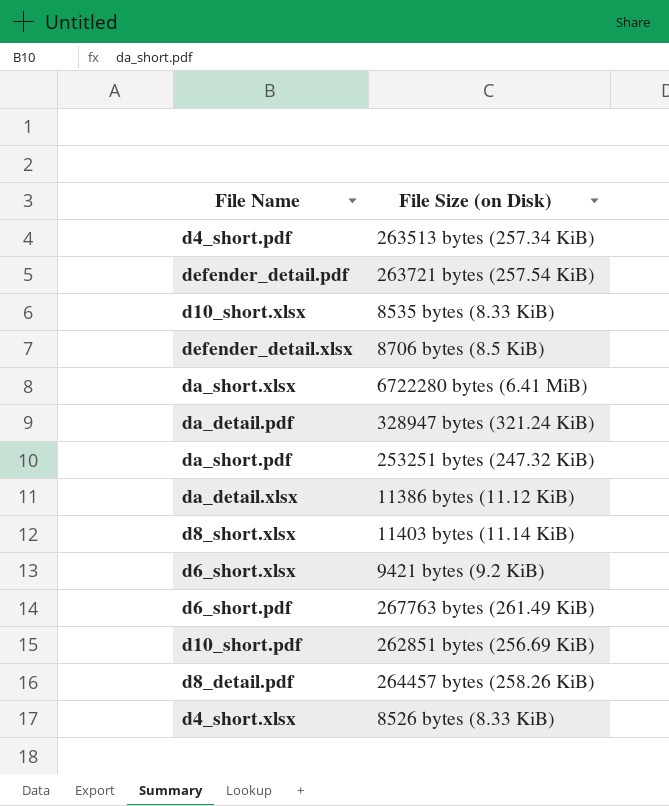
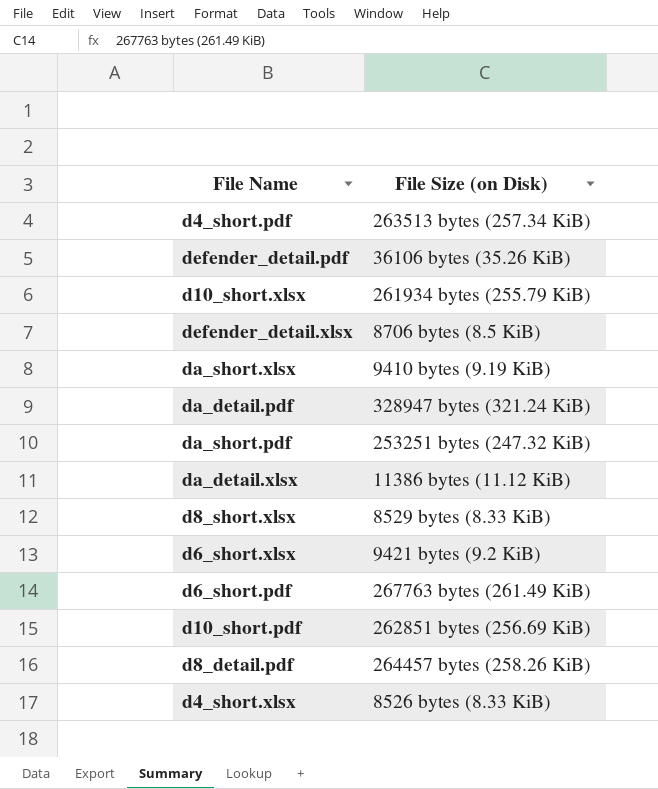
defender_detail.pdf | File Size (on Disk): 263721 bytes (257.54 KiB) -> 36106 bytes (35.26 KiB)
d10_short.xlsx | File Size (on Disk): 8535 bytes (8.33 KiB) -> 261934 bytes (255.79 KiB)
da_short.xlsx | File Size (on Disk): 6722280 bytes (6.41 MiB) -> 9410 bytes (9.19 KiB)
d8_short.xlsx | File Size (on Disk): 11403 bytes (11.14 KiB) -> 8529 bytes (8.33 KiB)

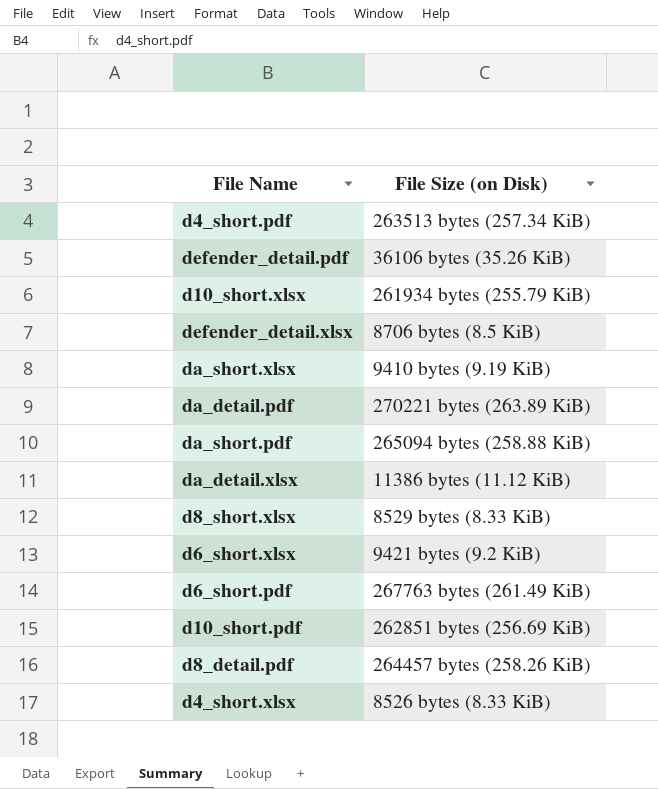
da_detail.pdf | File Size (on Disk): 328947 bytes (321.24 KiB) -> 270221 bytes (263.89 KiB)
da_short.pdf | File Size (on Disk): 253251 bytes (247.32 KiB) -> 265094 bytes (258.88 KiB)

